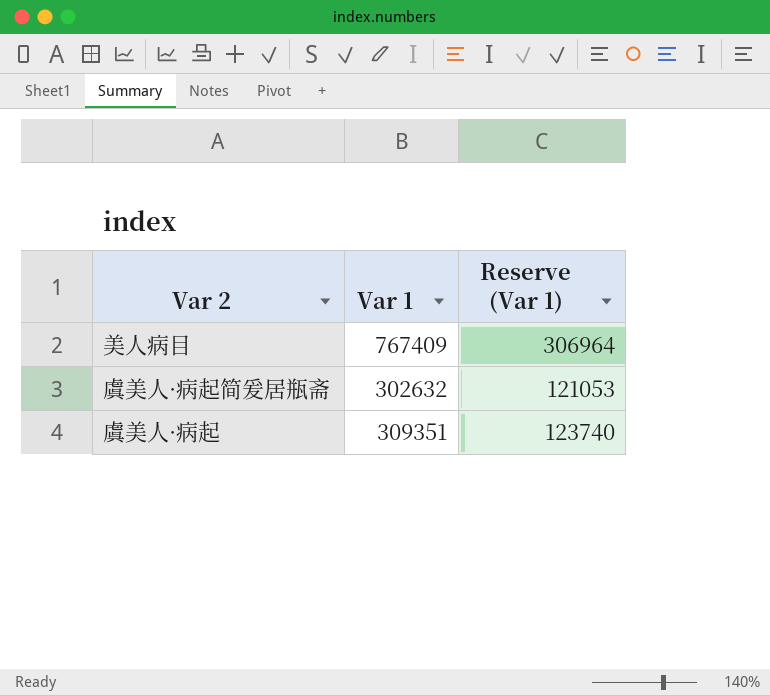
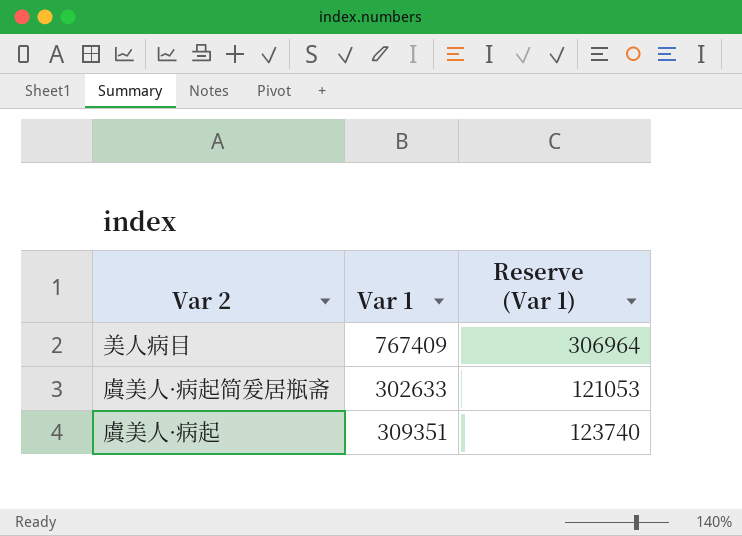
虞美人·病起简爰居瓶斋 | Var 1: 302632 -> 302633

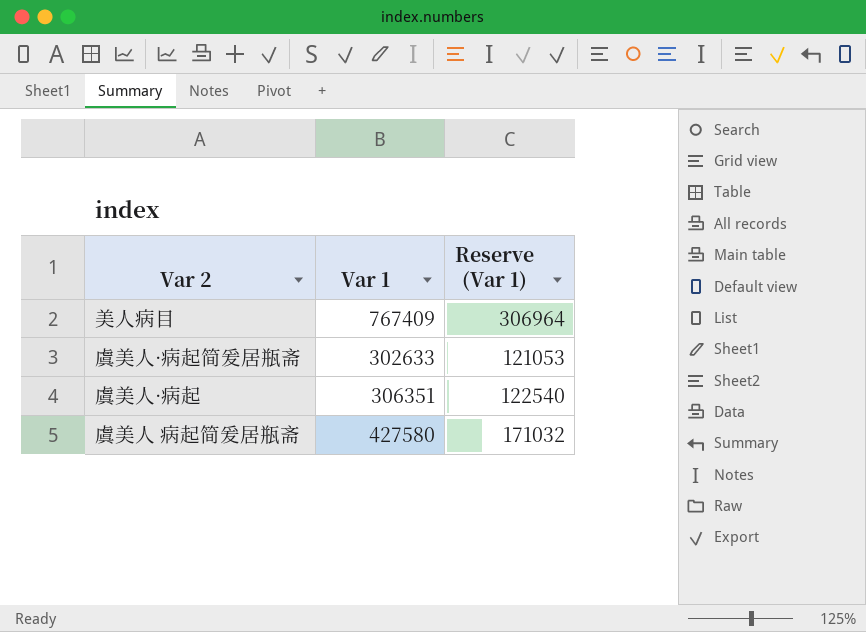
虞美人·病起 | Var 1: 309351 -> 306351
虞美人·病起 | Reserve (Var 1): 123740 -> 122540
row 虞美人 病起简爰居瓶斋: none -> 427580 | 171032

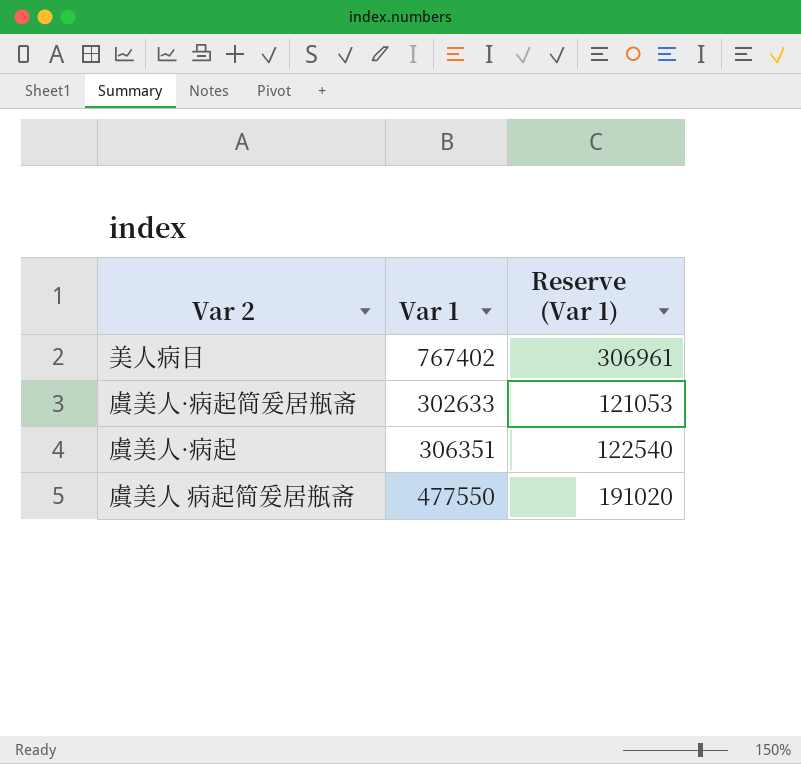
美人病目 | Var 1: 767409 -> 767402
美人病目 | Reserve (Var 1): 306964 -> 306961
虞美人 病起简爰居瓶斋 | Var 1: 427580 -> 477550
虞美人 病起简爰居瓶斋 | Reserve (Var 1): 171032 -> 191020

